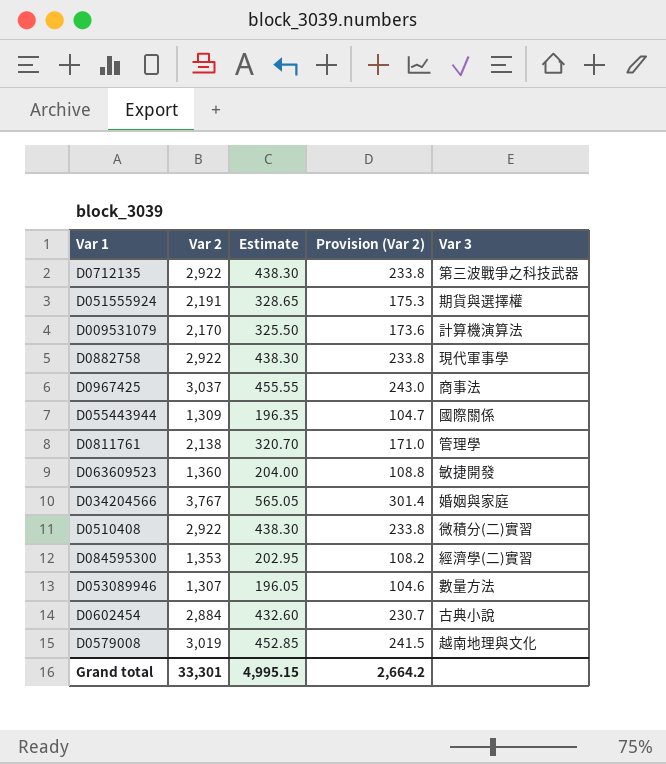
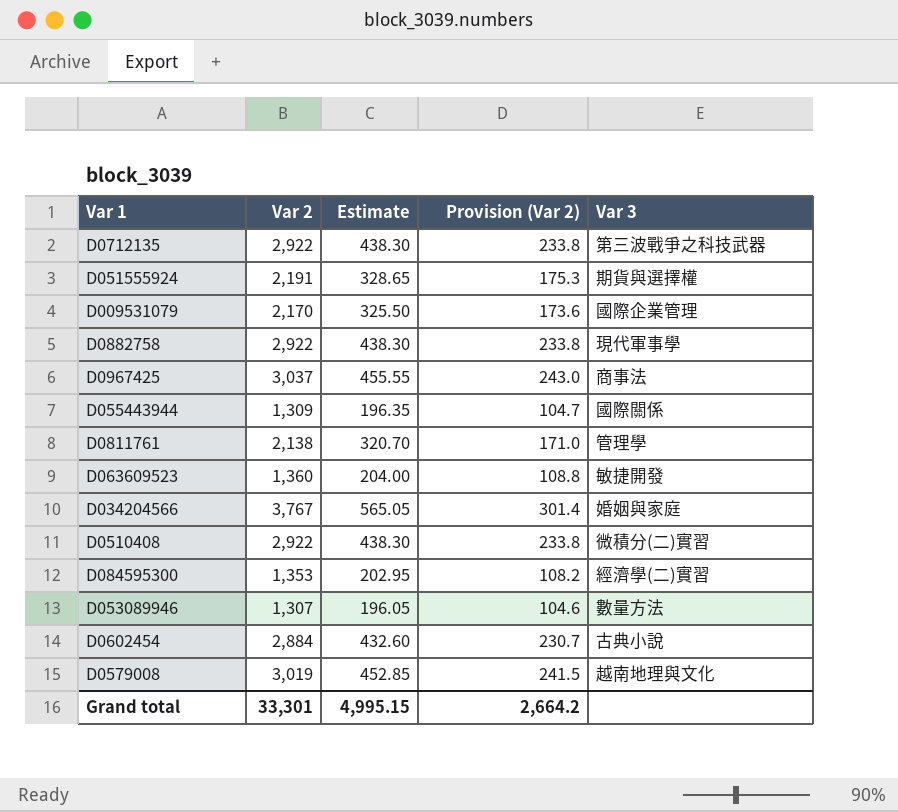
D009531079 | Var 3: 計算機演算法 -> 國際企業管理

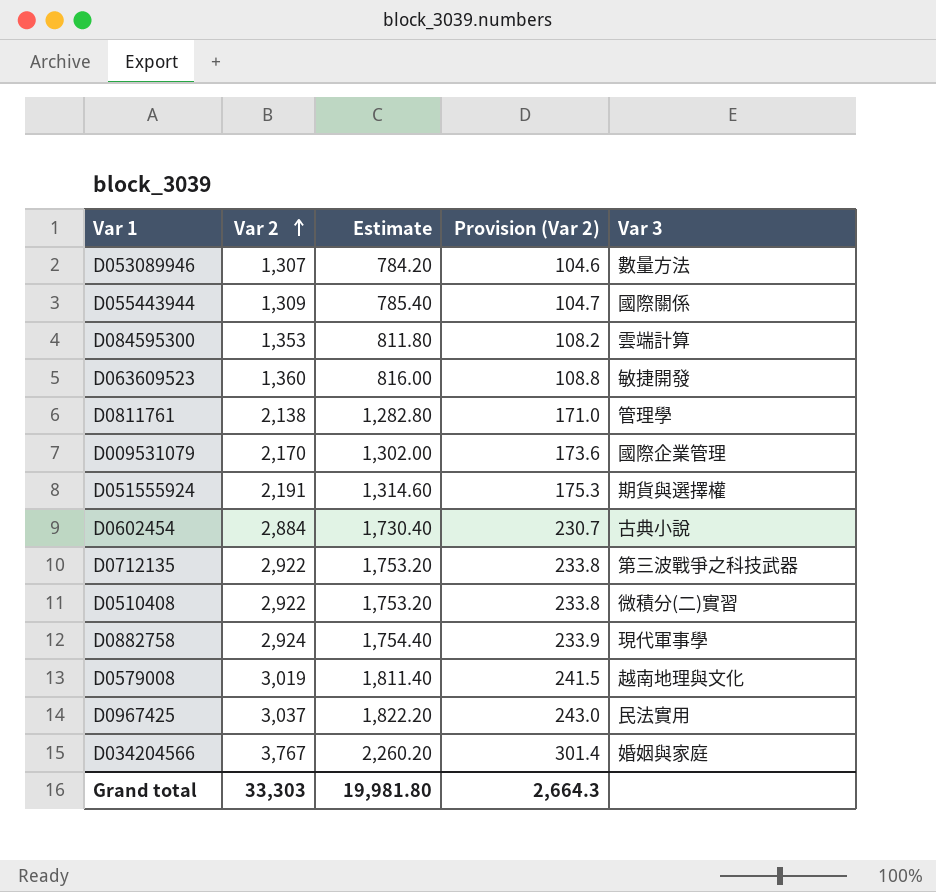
row order: none -> Var 2 ascending
column Estimate | formula: [Var 2] * 0.15 -> [Var 2] * 0.6
D084595300 | Var 3: 經濟學(二)實習 -> 雲端計算
D0882758 | Var 2: 2,922 -> 2,924
D0882758 | Provision (Var 2): 233.8 -> 233.9
D0967425 | Var 3: 商事法 -> 民法實用
Grand total | Var 2: 33,301 -> 33,303
Grand total | Estimate: 4,995.15 -> 19,981.80
Grand total | Provision (Var 2): 2,664.2 -> 2,664.3

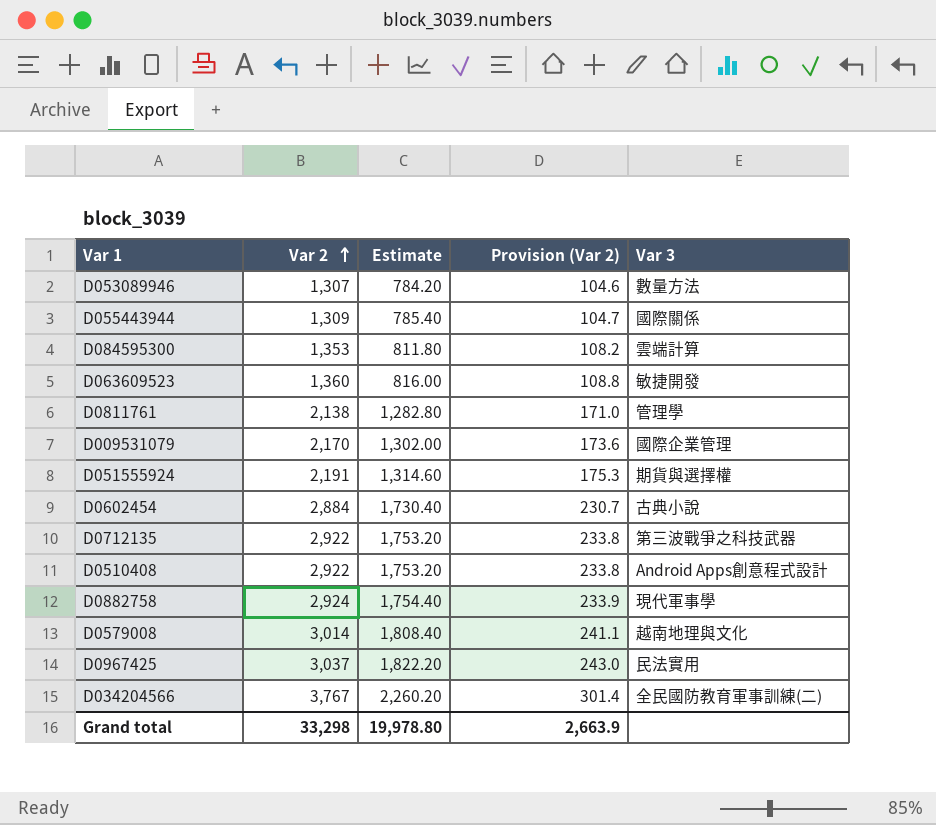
D0510408 | Var 3: 微積分(二)實習 -> Android Apps創意程式設計
D0579008 | Var 2: 3,019 -> 3,014
D0579008 | Estimate: 1,811.40 -> 1,808.40
D0579008 | Provision (Var 2): 241.5 -> 241.1
D034204566 | Var 3: 婚姻與家庭 -> 全民國防教育軍事訓練(二)
Grand total | Var 2: 33,303 -> 33,298
Grand total | Estimate: 19,981.80 -> 19,978.80
Grand total | Provision (Var 2): 2,664.3 -> 2,663.9

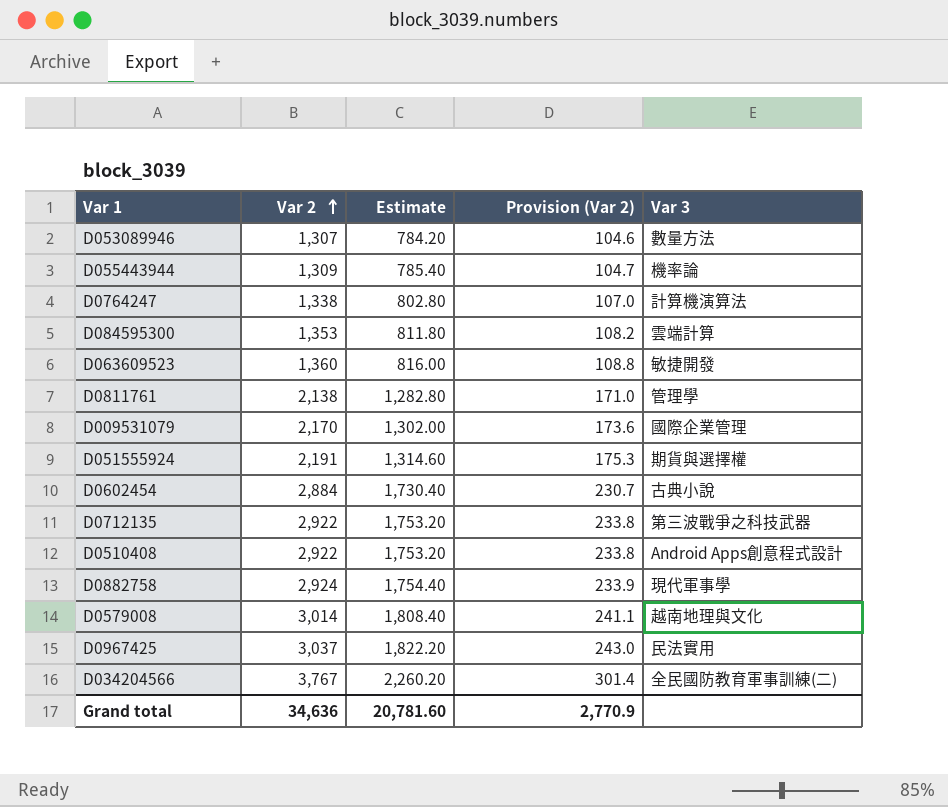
D055443944 | Var 3: 國際關係 -> 機率論
row D0764247: none -> 1,338 | 802.80 | 107.0 | 計算機演算法
Grand total | Var 2: 33,298 -> 34,636
Grand total | Estimate: 19,978.80 -> 20,781.60
Grand total | Provision (Var 2): 2,663.9 -> 2,770.9

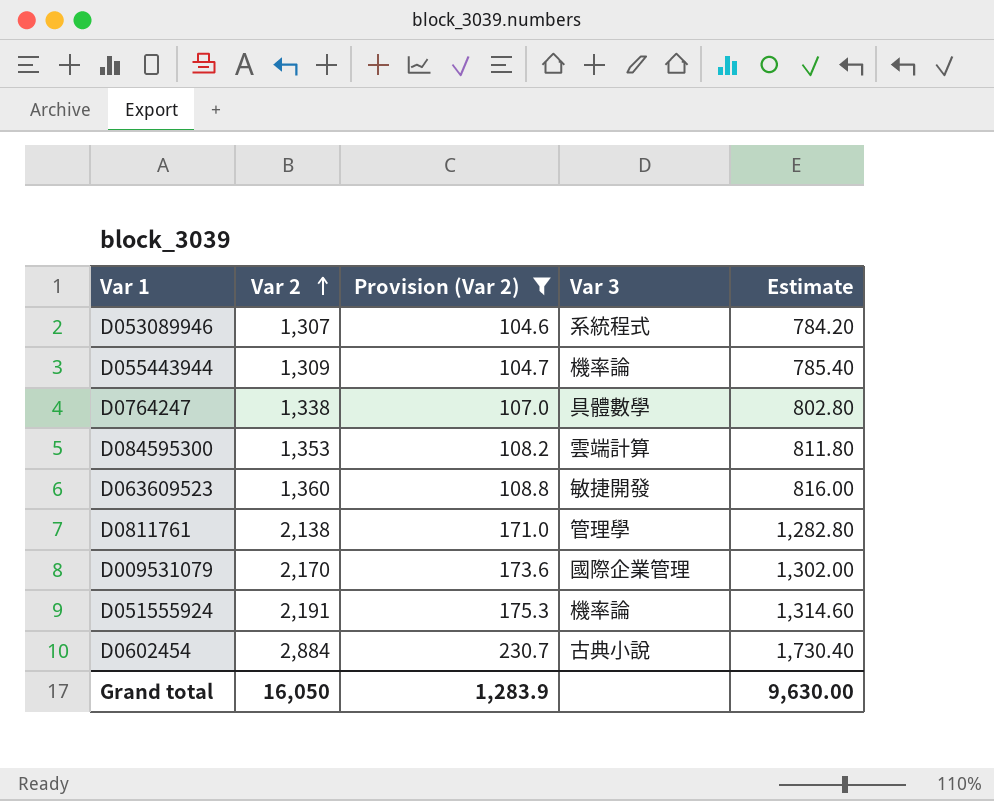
filter: none -> Provision (Var 2) <= 230.7
column Estimate | position: 3 -> 5
D053089946 | Var 3: 數量方法 -> 系統程式
D0764247 | Var 3: 計算機演算法 -> 具體數學
D051555924 | Var 3: 期貨與選擇權 -> 機率論
Grand total | Var 2: 34,636 -> 16,050
Grand total | Provision (Var 2): 2,770.9 -> 1,283.9
Grand total | Estimate: 20,781.60 -> 9,630.00

